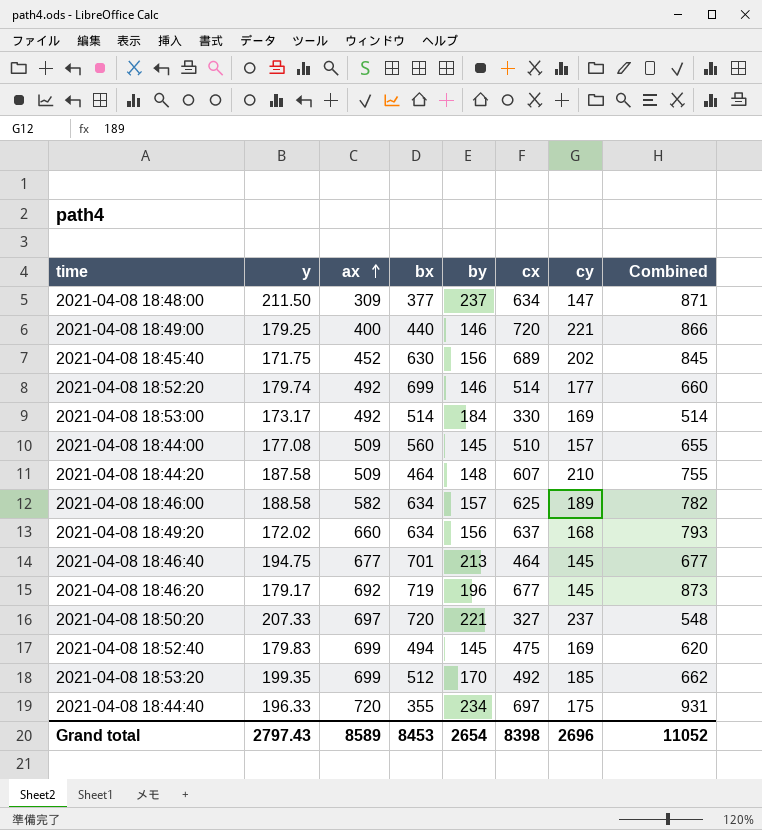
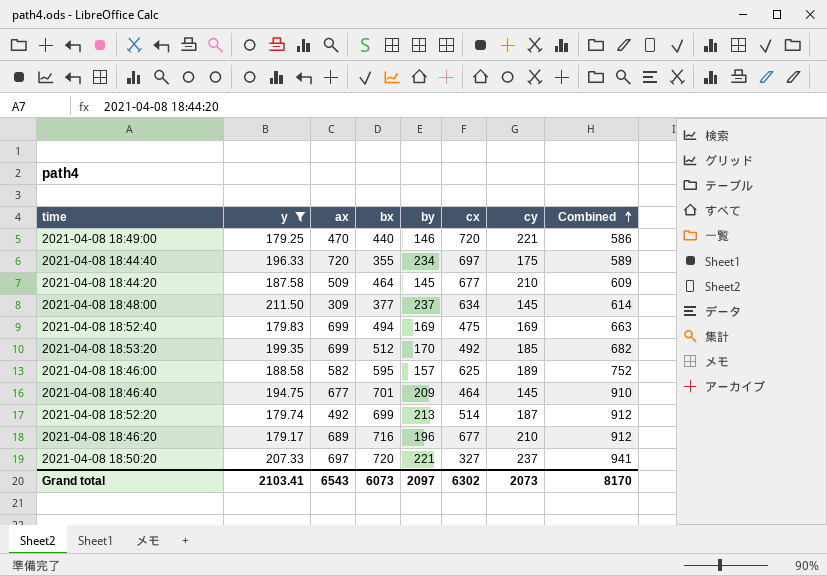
filter: none -> y >= 179.17
row order: ax ascending -> Combined ascending
column Combined | formula: [by] + [cx] -> [bx] + [by]
2021-04-08 18:49:00 | ax: 400 -> 470
2021-04-08 18:44:20 | by: 148 -> 145
2021-04-08 18:44:20 | cx: 607 -> 677
2021-04-08 18:48:00 | cy: 147 -> 145
2021-04-08 18:52:40 | by: 145 -> 169
2021-04-08 18:46:00 | bx: 634 -> 595
2021-04-08 18:46:40 | by: 213 -> 209
2021-04-08 18:52:20 | by: 146 -> 213
2021-04-08 18:52:20 | cy: 177 -> 187
2021-04-08 18:46:20 | ax: 692 -> 689
2021-04-08 18:46:20 | bx: 719 -> 716
2021-04-08 18:46:20 | cy: 145 -> 210
Grand total | y: 2797.43 -> 2103.41
Grand total | ax: 8589 -> 6543
Grand total | bx: 8453 -> 6073
Grand total | by: 2654 -> 2097
Grand total | cx: 8398 -> 6302
Grand total | cy: 2696 -> 2073
Grand total | Combined: 11052 -> 8170

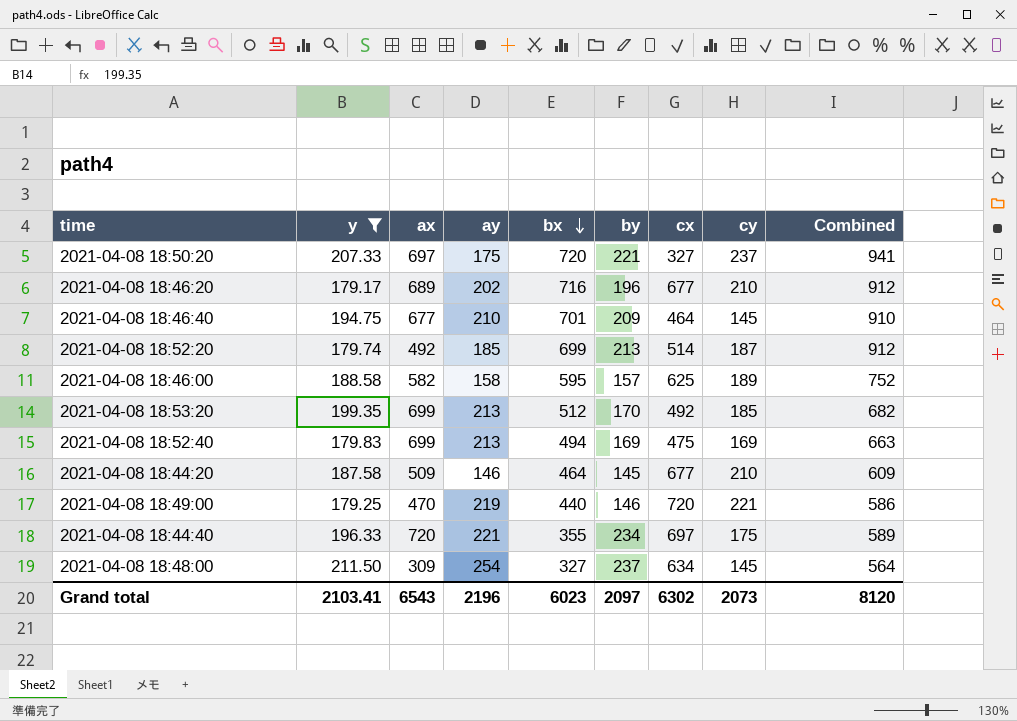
row order: Combined ascending -> bx descending
column ay | position: none -> 4
2021-04-08 18:48:00 | bx: 377 -> 327
2021-04-08 18:48:00 | Combined: 614 -> 564
Grand total | bx: 6073 -> 6023
Grand total | Combined: 8170 -> 8120

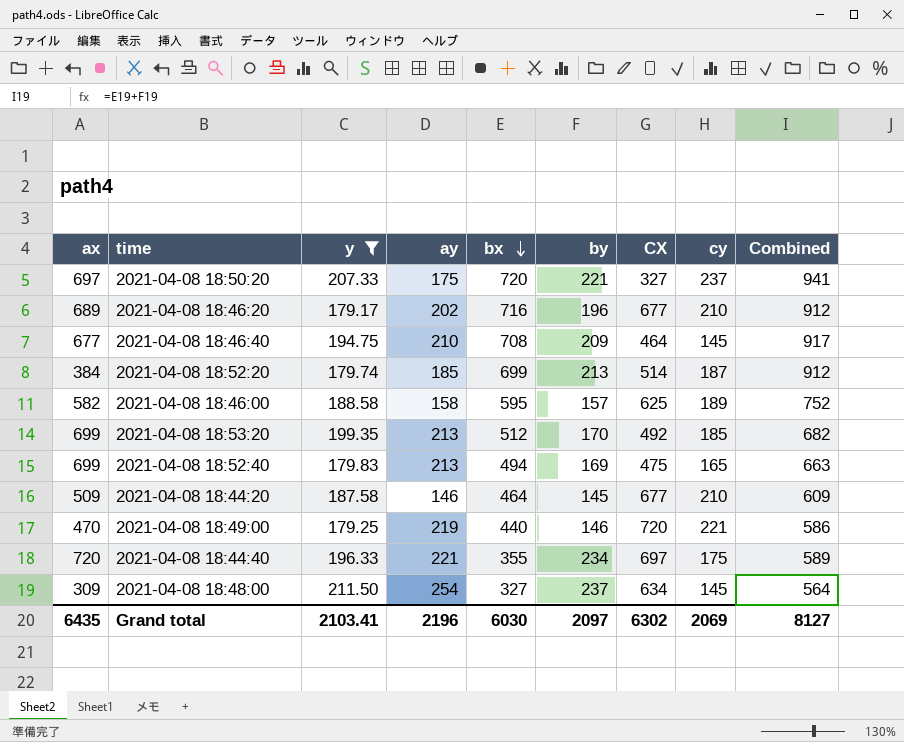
column ax | position: 3 -> 1
column name: cx -> CX
2021-04-08 18:46:40 | bx: 701 -> 708
2021-04-08 18:46:40 | Combined: 910 -> 917
2021-04-08 18:52:20 | ax: 492 -> 384
2021-04-08 18:52:40 | cy: 169 -> 165
Grand total | ax: 6543 -> 6435
Grand total | bx: 6023 -> 6030
Grand total | cy: 2073 -> 2069
Grand total | Combined: 8120 -> 8127

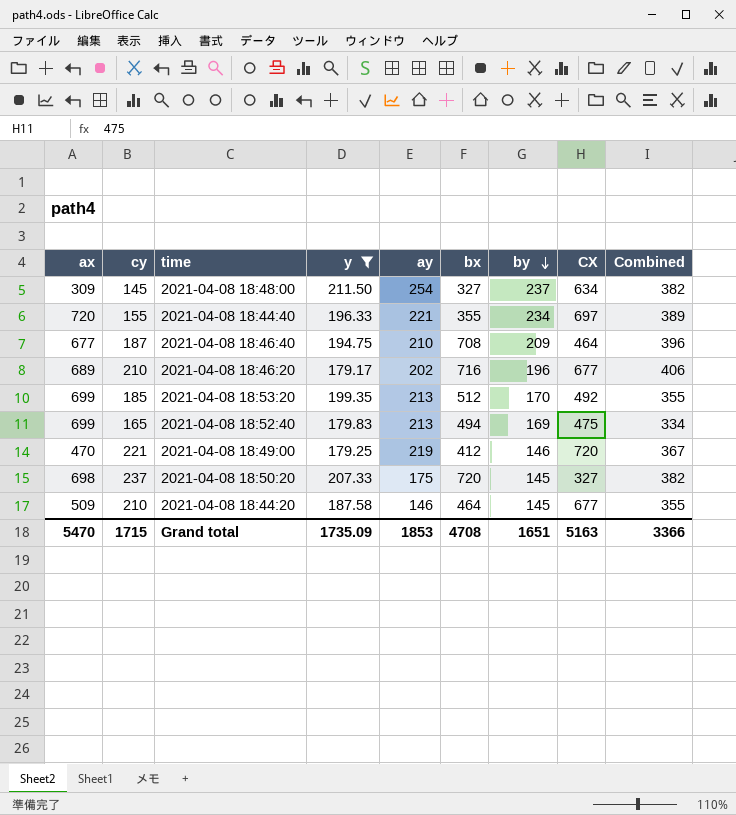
row order: bx descending -> by descending
column cy | position: 8 -> 2
column Combined | formula: [bx] + [by] -> [cy] + [by]
row 2021-04-08 18:52:20: 384 | 179.74 | 185 | 699 | 213 | 514 | 187 | 912 -> none
row 2021-04-08 18:46:00: 582 | 188.58 | 158 | 595 | 157 | 625 | 189 | 752 -> none
2021-04-08 18:44:40 | cy: 175 -> 155
2021-04-08 18:46:40 | cy: 145 -> 187
2021-04-08 18:49:00 | bx: 440 -> 412
2021-04-08 18:50:20 | ax: 697 -> 698
2021-04-08 18:50:20 | by: 221 -> 145
Grand total | ax: 6435 -> 5470
Grand total | cy: 2069 -> 1715
Grand total | y: 2103.41 -> 1735.09
Grand total | ay: 2196 -> 1853
Grand total | bx: 6030 -> 4708
Grand total | by: 2097 -> 1651
Grand total | CX: 6302 -> 5163
Grand total | Combined: 8127 -> 3366

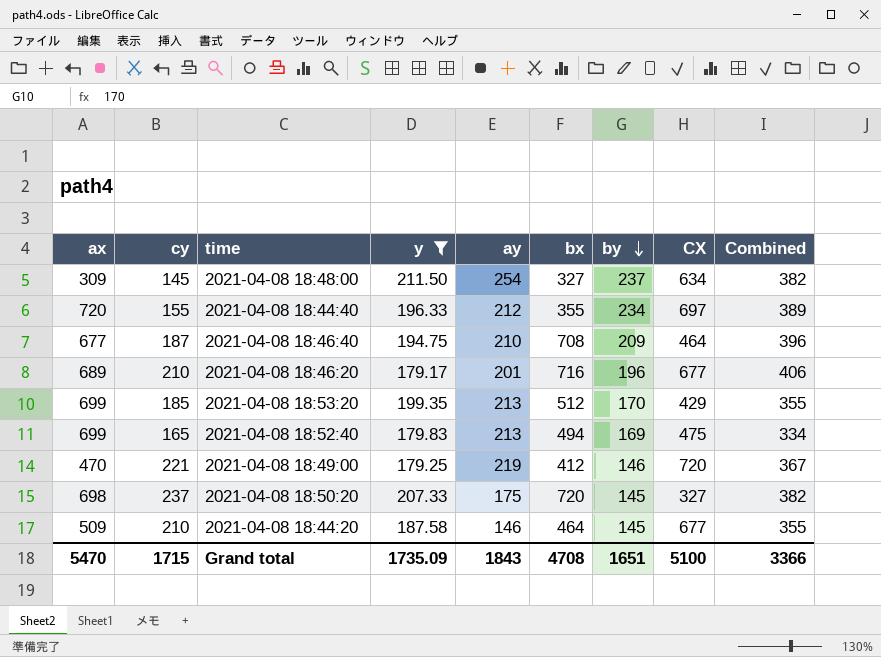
2021-04-08 18:44:40 | ay: 221 -> 212
2021-04-08 18:46:20 | ay: 202 -> 201
2021-04-08 18:53:20 | CX: 492 -> 429
Grand total | ay: 1853 -> 1843
Grand total | CX: 5163 -> 5100

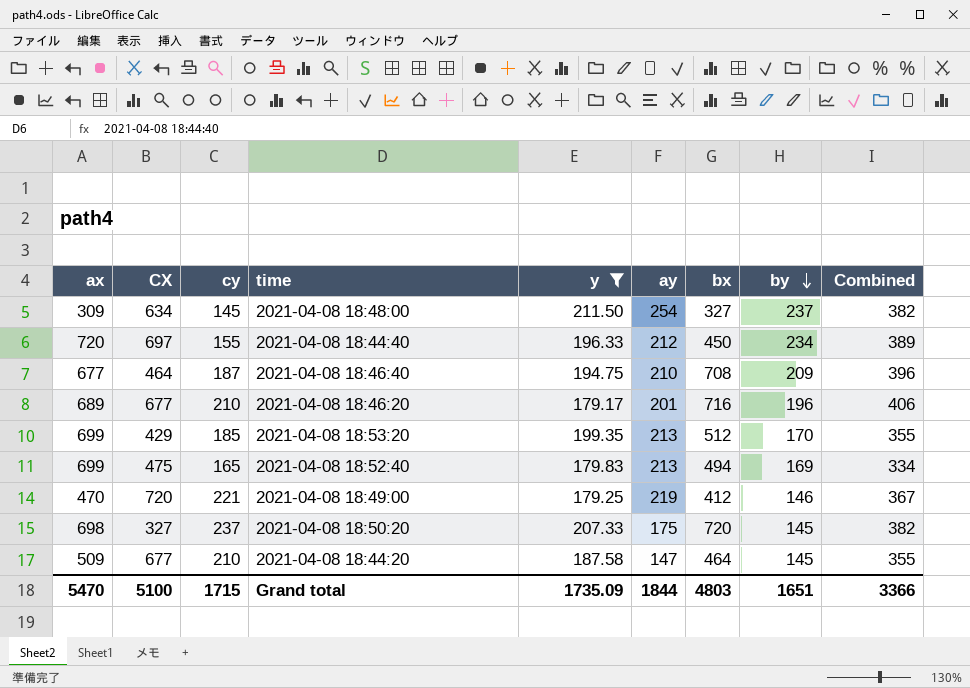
column CX | position: 8 -> 2
2021-04-08 18:44:40 | bx: 355 -> 450
2021-04-08 18:44:20 | ay: 146 -> 147
Grand total | ay: 1843 -> 1844
Grand total | bx: 4708 -> 4803

